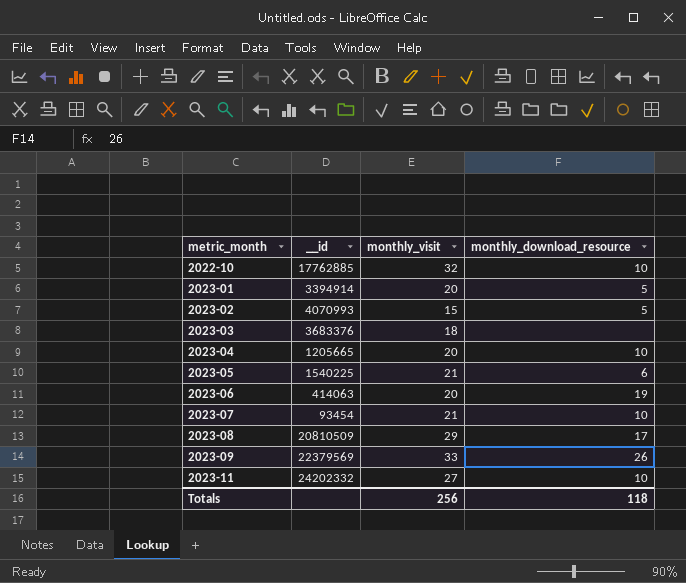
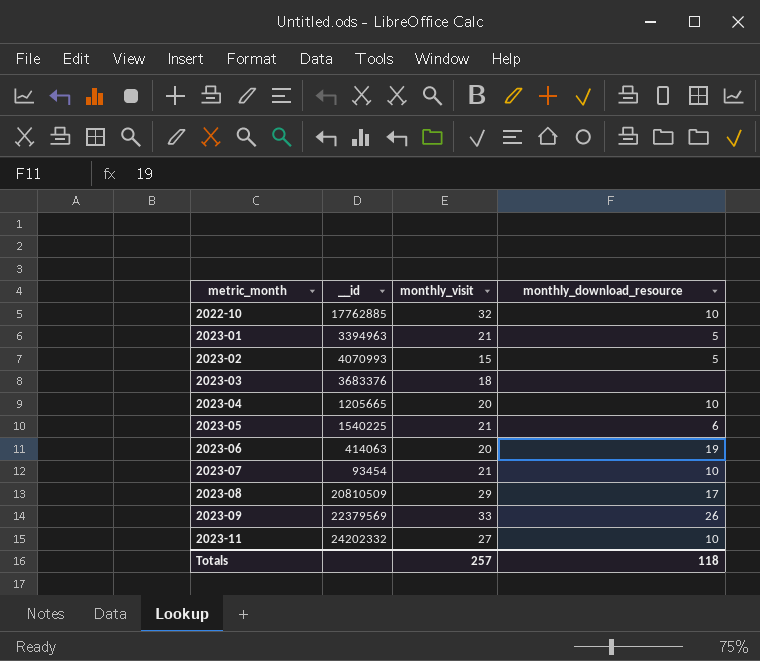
2023-01 | __id: 3394914 -> 3394963
2023-01 | monthly_visit: 20 -> 21
Totals | monthly_visit: 256 -> 257

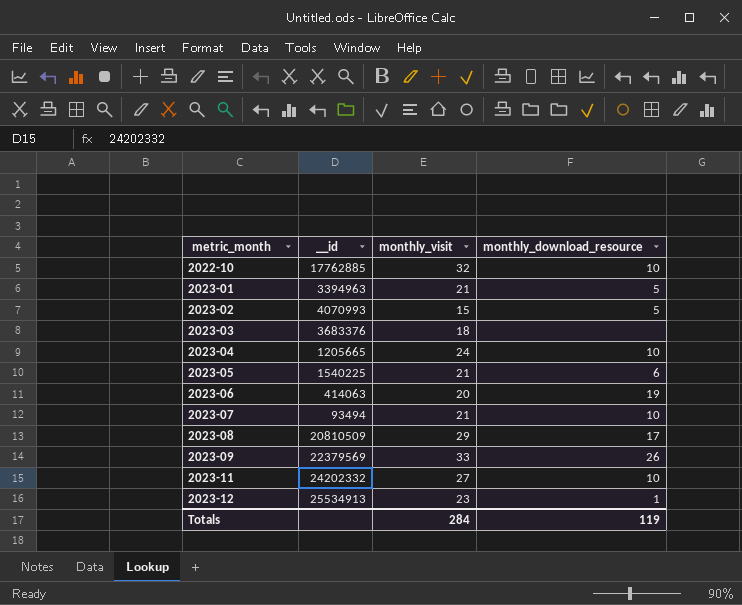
2023-04 | monthly_visit: 20 -> 24
2023-07 | __id: 93454 -> 93494
row 2023-12: none -> 25534913 | 23 | 1
Totals | monthly_visit: 257 -> 284
Totals | monthly_download_resource: 118 -> 119

